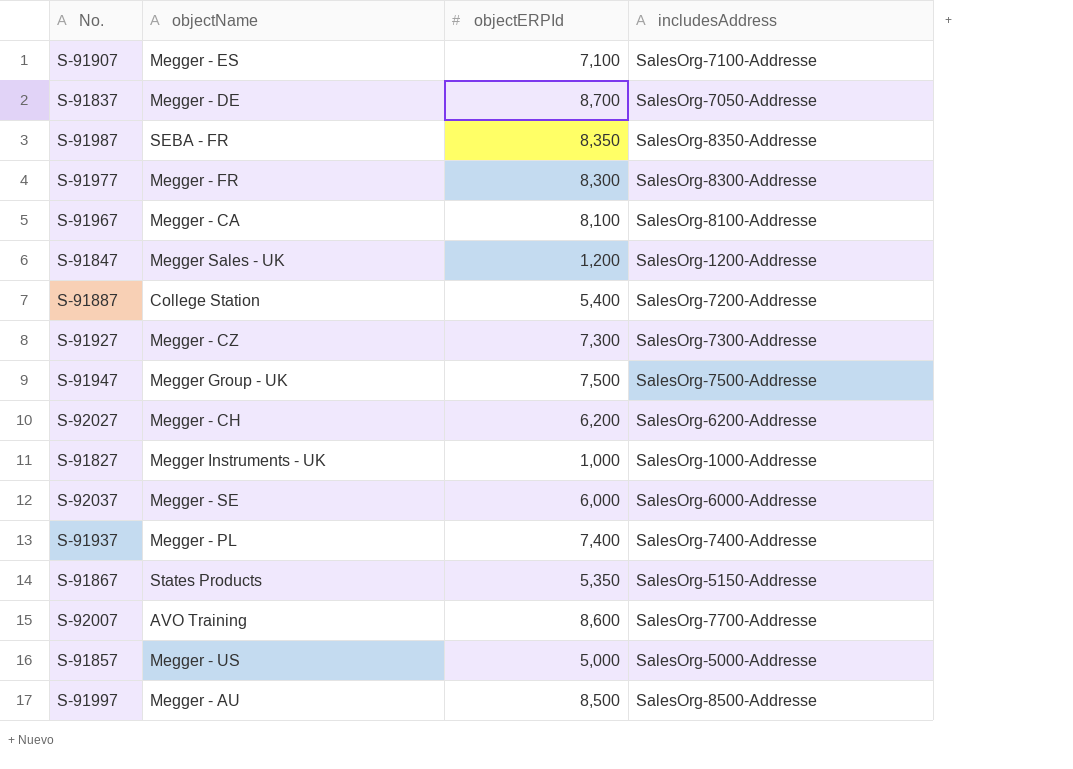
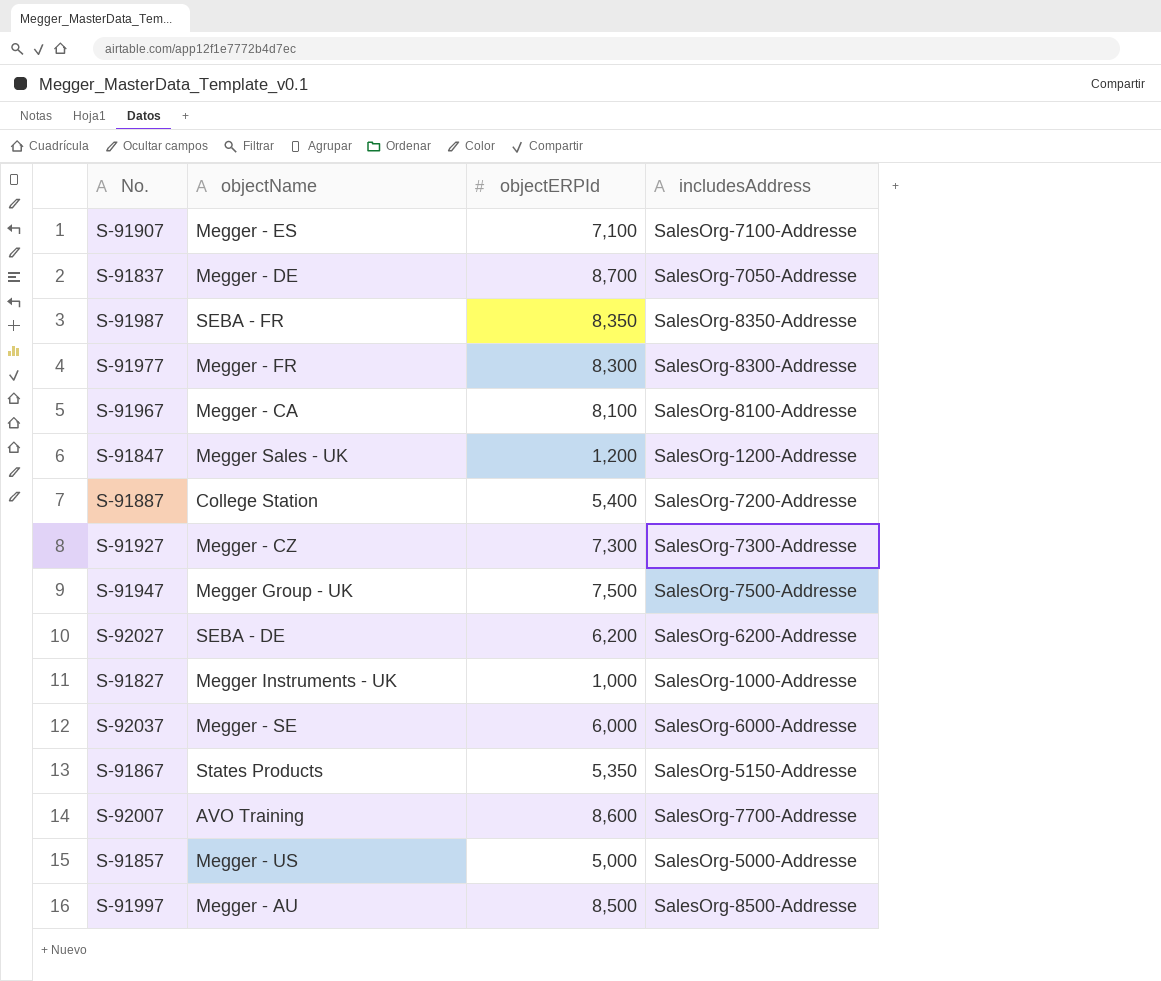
row S-91937: Megger - PL | 7,400 | SalesOrg-7400-Addresse -> none
S-92027 | objectName: Megger - CH -> SEBA - DE

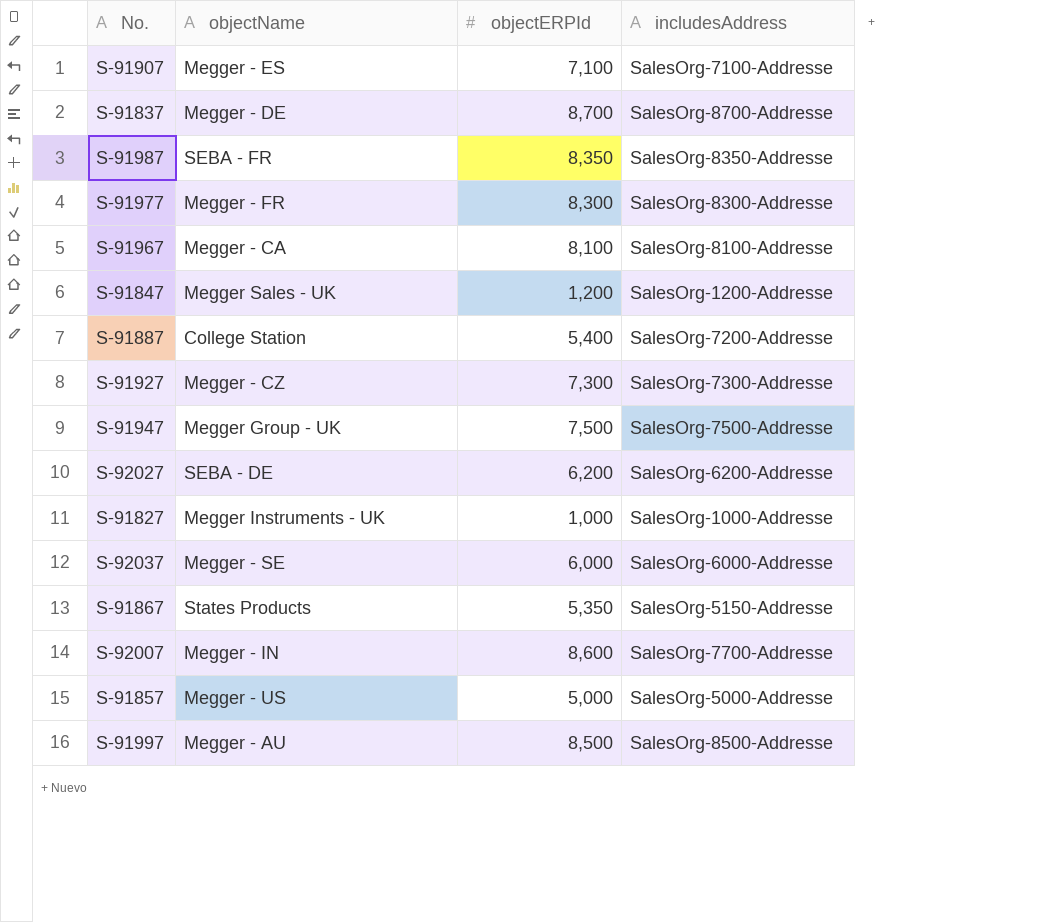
S-91837 | includesAddress: SalesOrg-7050-Addresse -> SalesOrg-8700-Addresse
S-92007 | objectName: AVO Training -> Megger - IN

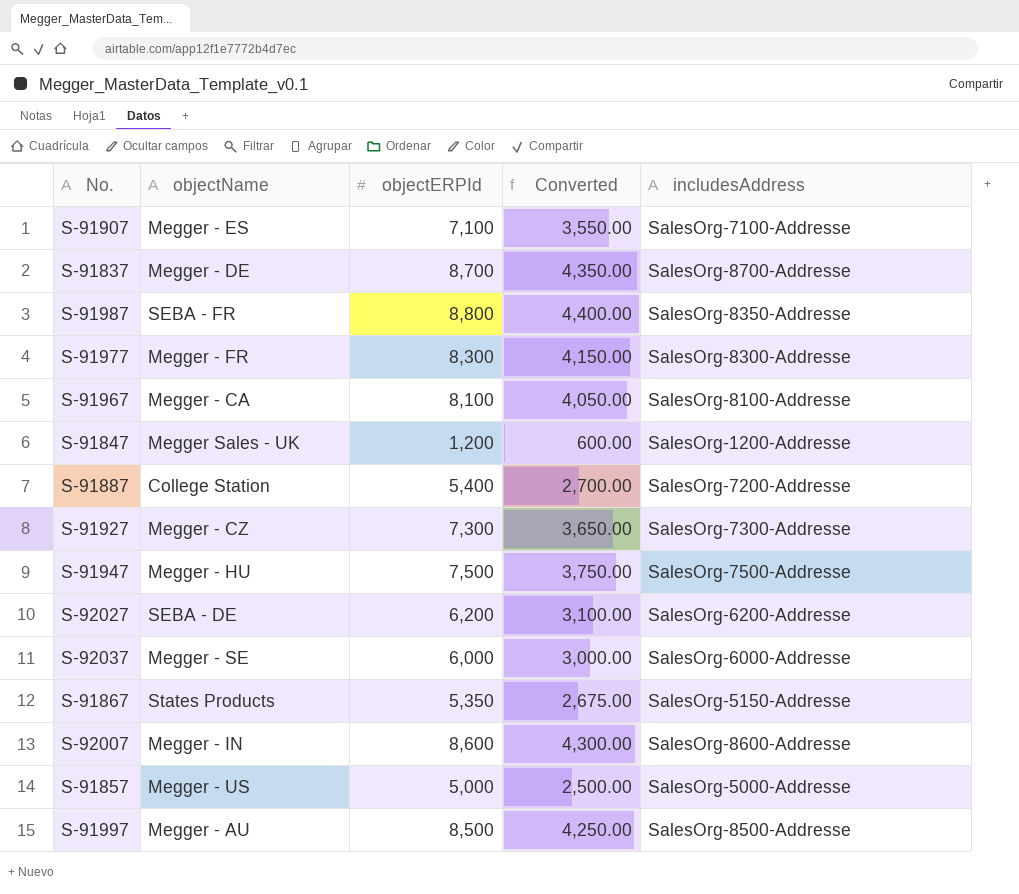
column Converted | formula: none -> [objectERPId] * 0.5
row S-91827: Megger Instruments - UK | 1,000 | SalesOrg-1000-Addresse -> none
S-91987 | objectERPId: 8,350 -> 8,800
S-91947 | objectName: Megger Group - UK -> Megger - HU
S-92007 | includesAddress: SalesOrg-7700-Addresse -> SalesOrg-8600-Addresse

